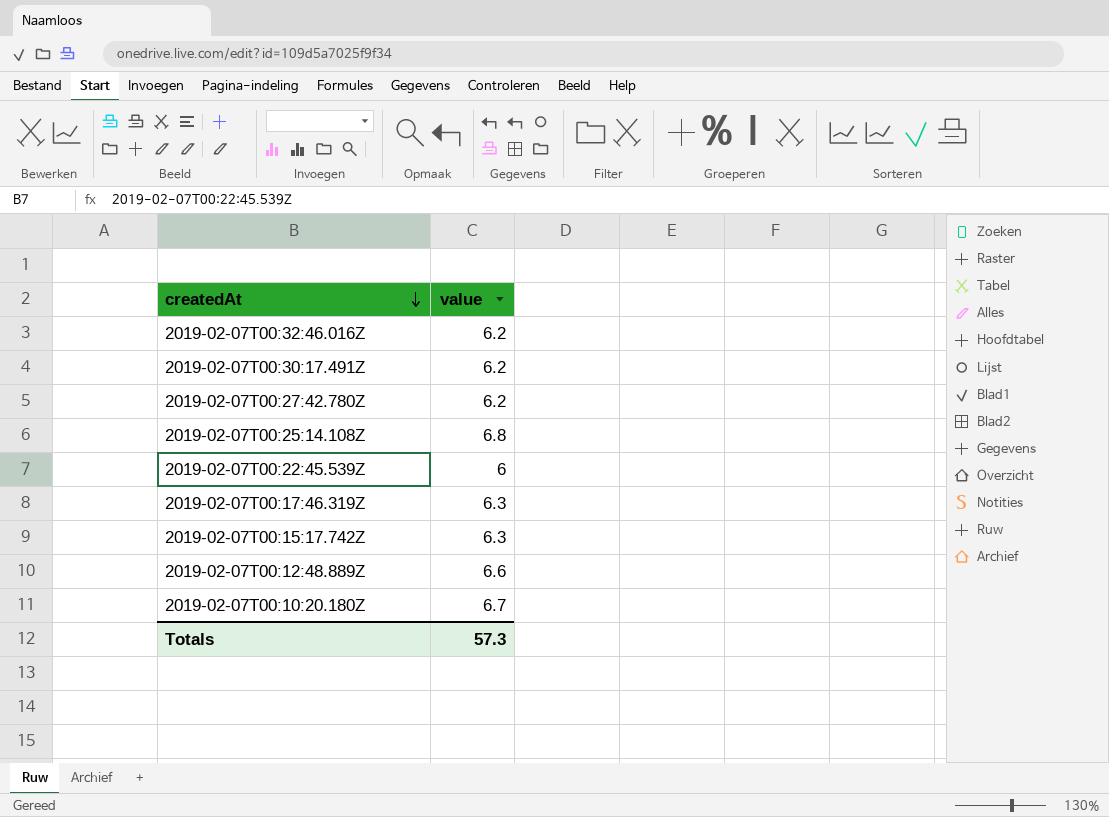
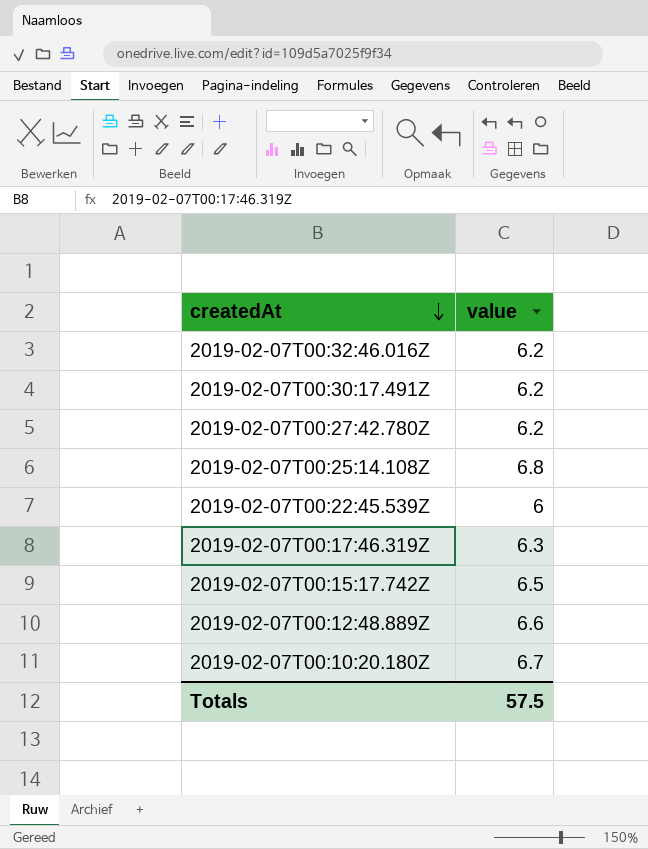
2019-02-07T00:15:17.742Z | value: 6.3 -> 6.5
Totals | value: 57.3 -> 57.5

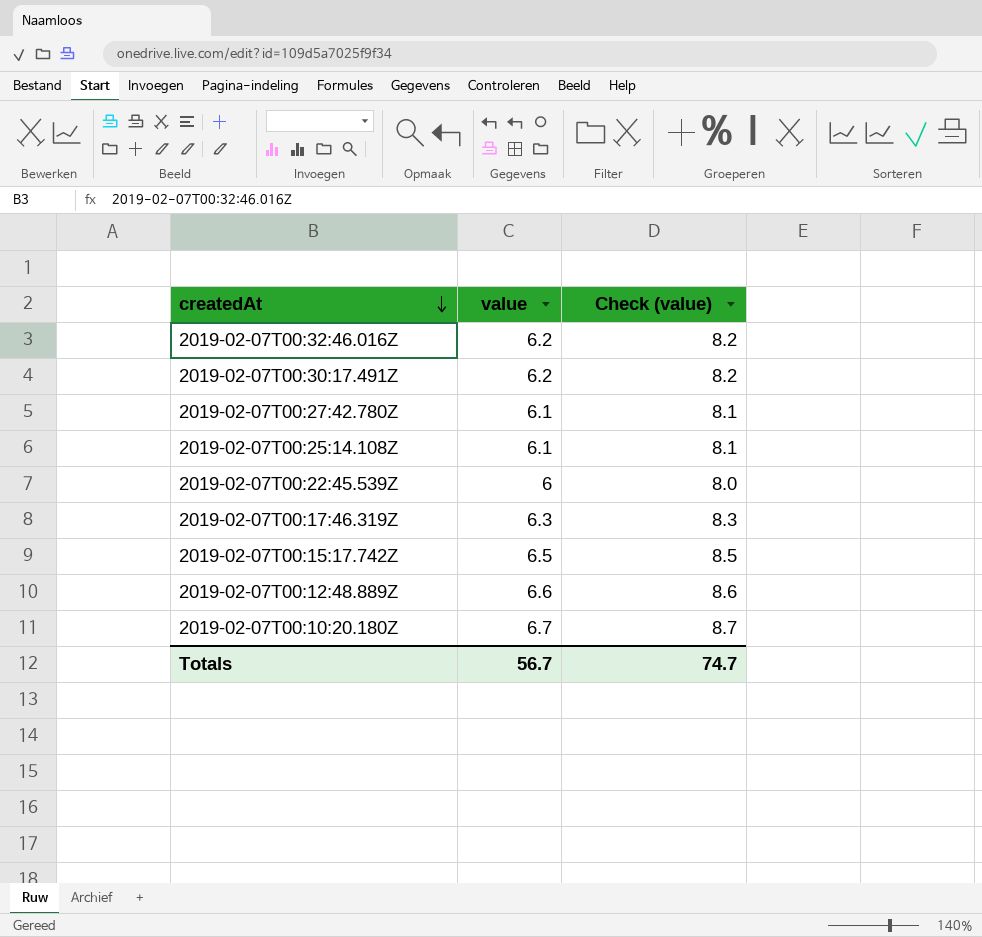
column Check (value) | formula: none -> [value] + 2
2019-02-07T00:27:42.780Z | value: 6.2 -> 6.1
2019-02-07T00:25:14.108Z | value: 6.8 -> 6.1
Totals | value: 57.5 -> 56.7

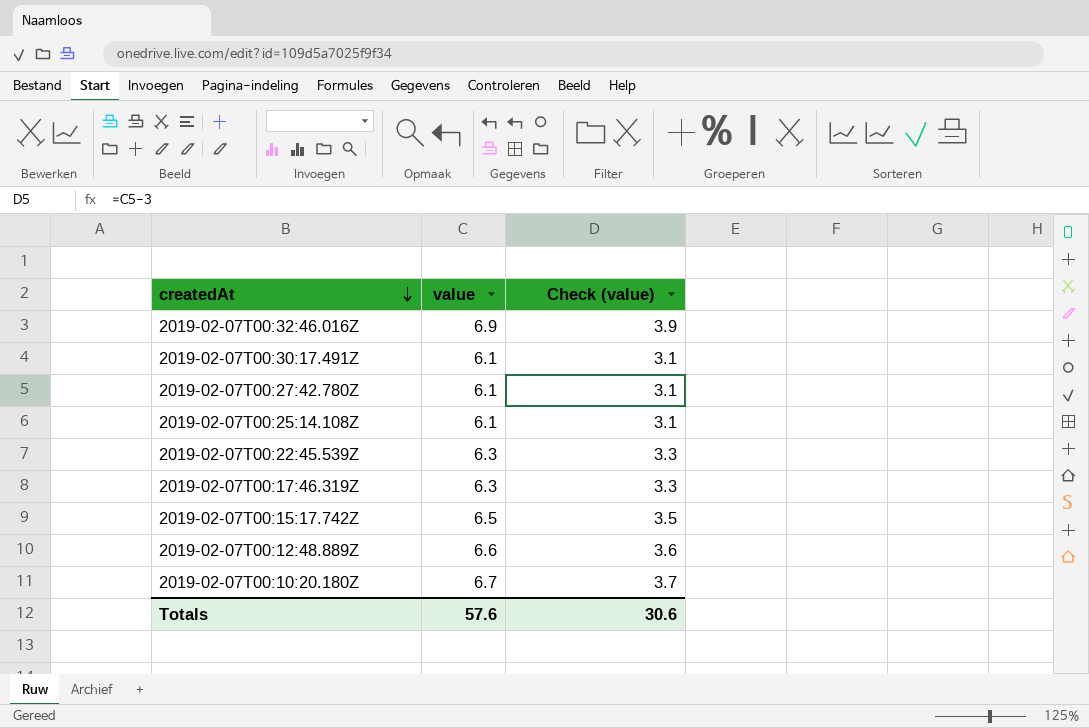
column Check (value) | formula: [value] + 2 -> [value] - 3
2019-02-07T00:32:46.016Z | value: 6.2 -> 6.9
2019-02-07T00:30:17.491Z | value: 6.2 -> 6.1
2019-02-07T00:22:45.539Z | value: 6 -> 6.3
Totals | value: 56.7 -> 57.6
Totals | Check (value): 74.7 -> 30.6

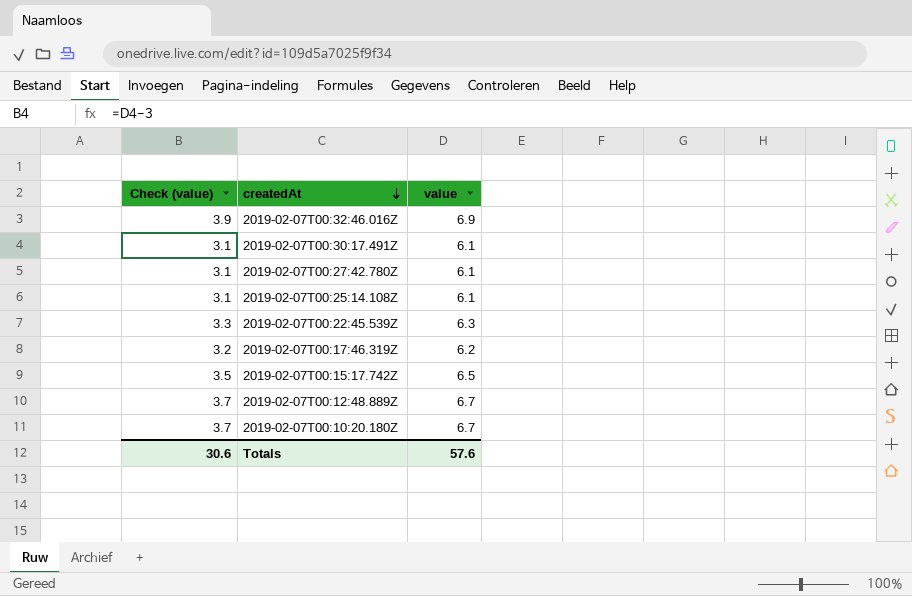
column Check (value) | position: 3 -> 1
2019-02-07T00:17:46.319Z | Check (value): 3.3 -> 3.2
2019-02-07T00:17:46.319Z | value: 6.3 -> 6.2
2019-02-07T00:12:48.889Z | Check (value): 3.6 -> 3.7
2019-02-07T00:12:48.889Z | value: 6.6 -> 6.7

